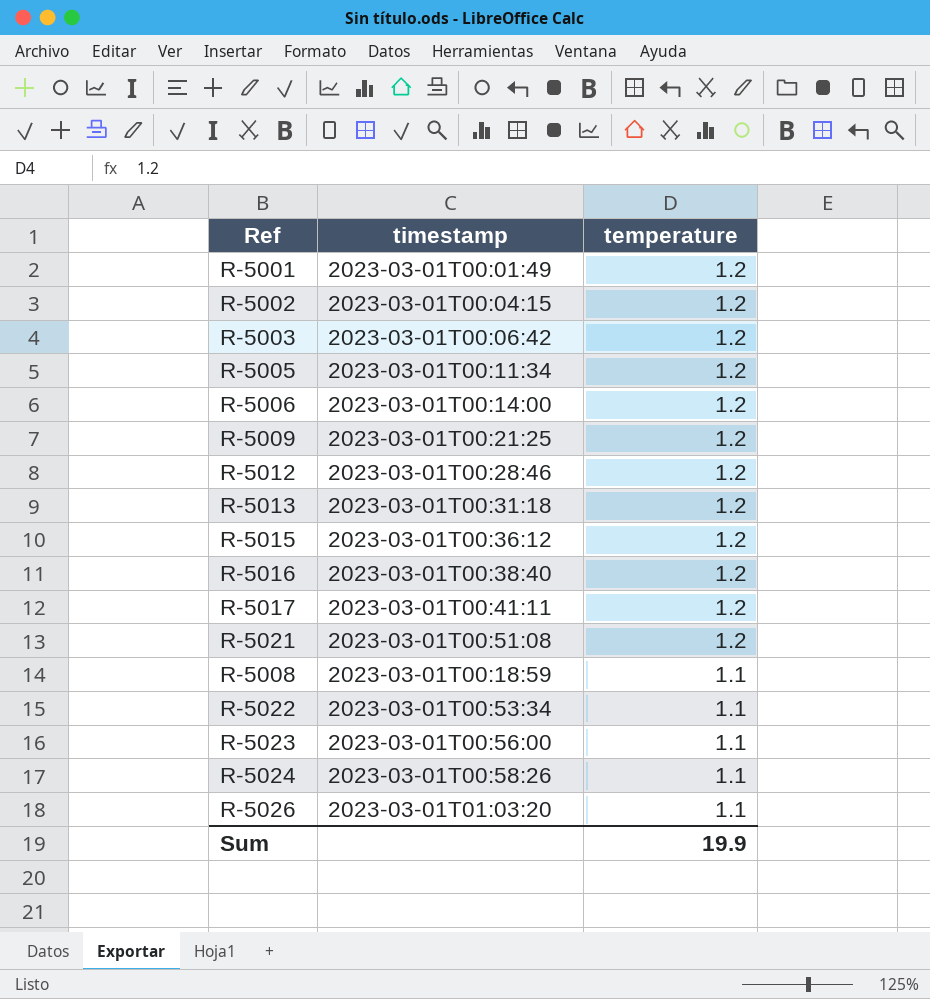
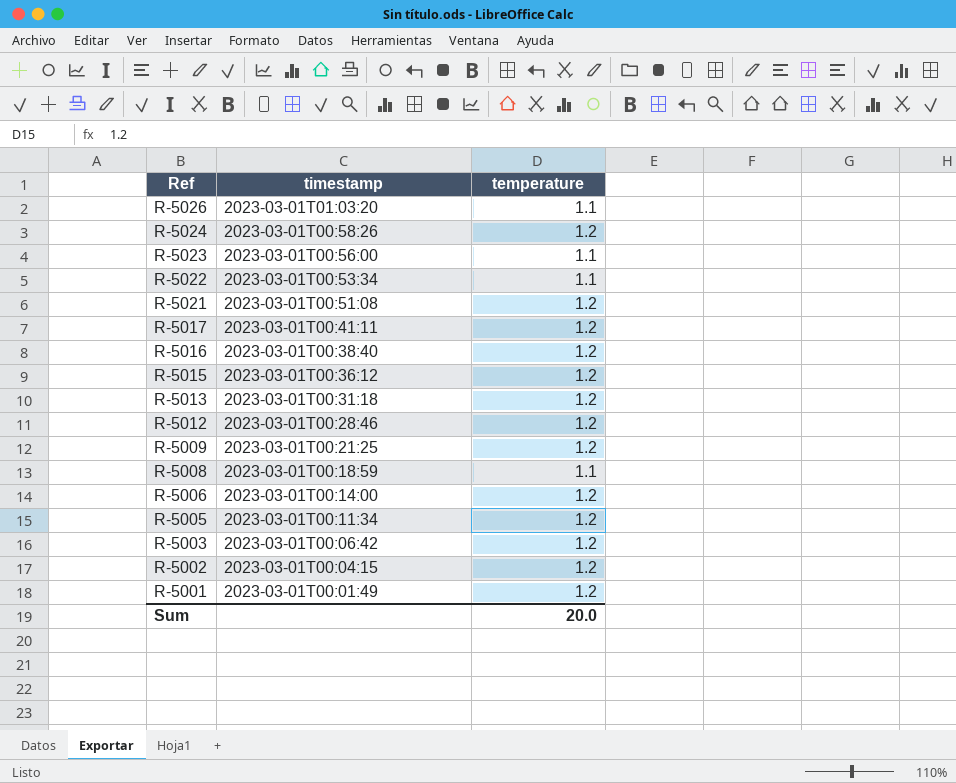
row order: temperature descending -> Ref descending
R-5024 | temperature: 1.1 -> 1.2
Sum | temperature: 19.9 -> 20.0

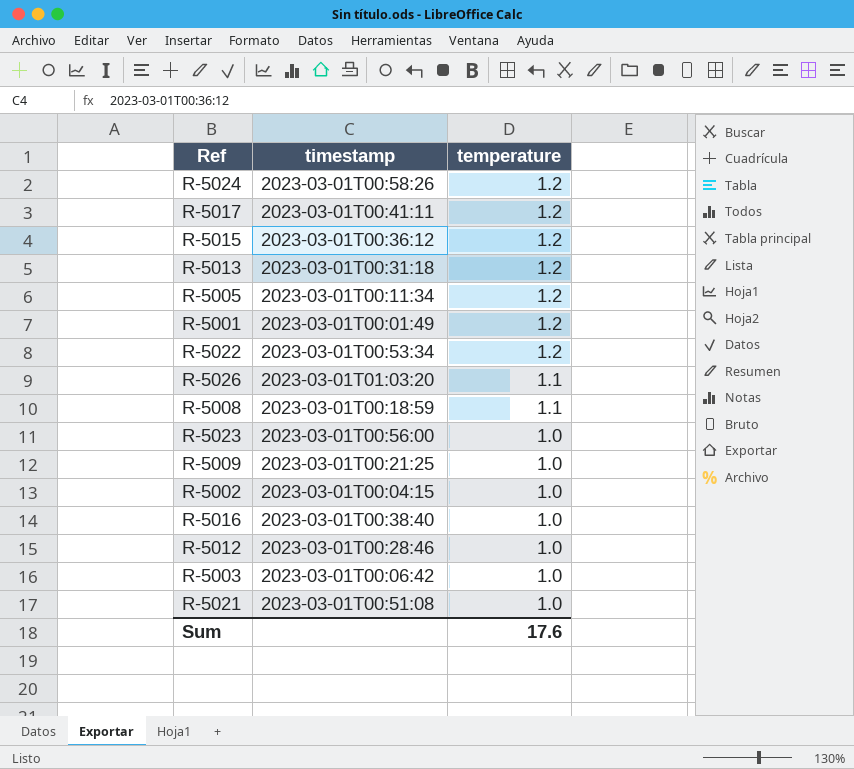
row order: Ref descending -> temperature descending
row R-5006: 2023-03-01T00:14:00 | 1.2 -> none
R-5022 | temperature: 1.1 -> 1.2
R-5023 | temperature: 1.1 -> 1.0
R-5009 | temperature: 1.2 -> 1.0
R-5002 | temperature: 1.2 -> 1.0
R-5016 | temperature: 1.2 -> 1.0
R-5012 | temperature: 1.2 -> 1.0
R-5003 | temperature: 1.2 -> 1.0
R-5021 | temperature: 1.2 -> 1.0
Sum | temperature: 20.0 -> 17.6

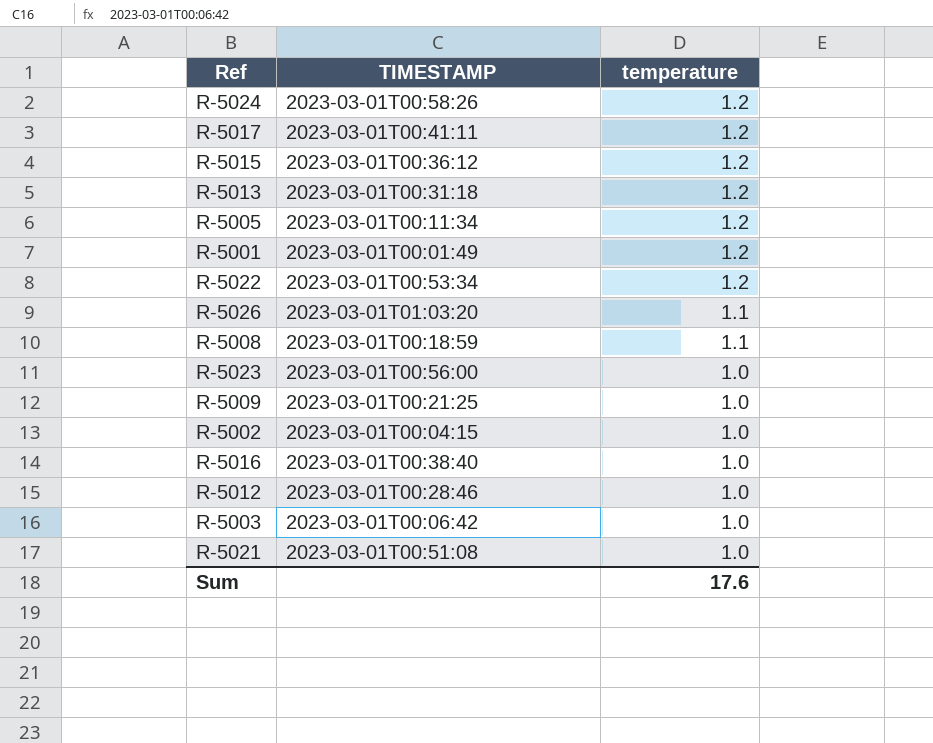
column name: timestamp -> TIMESTAMP

